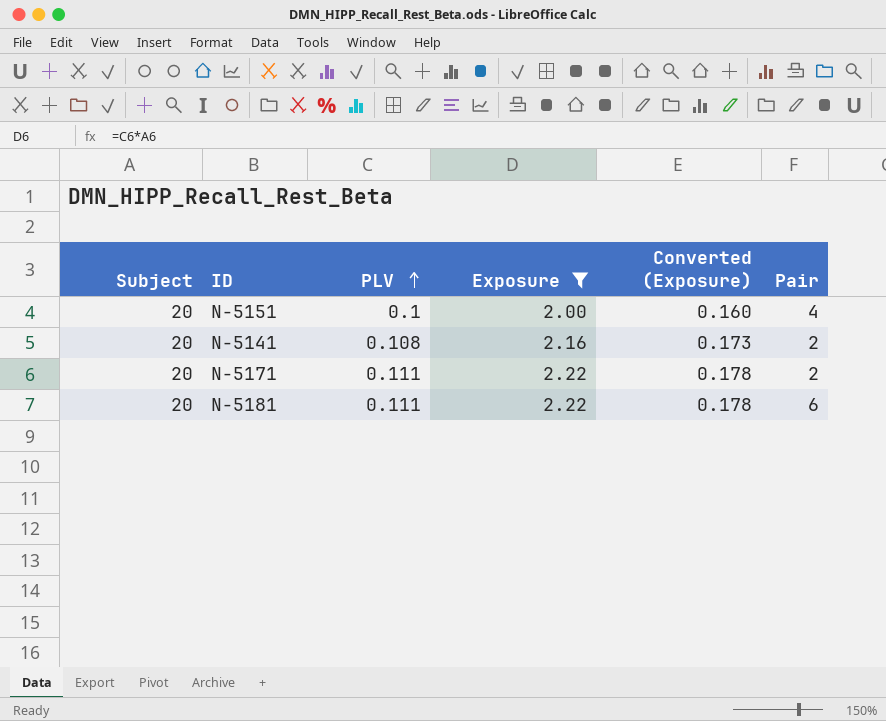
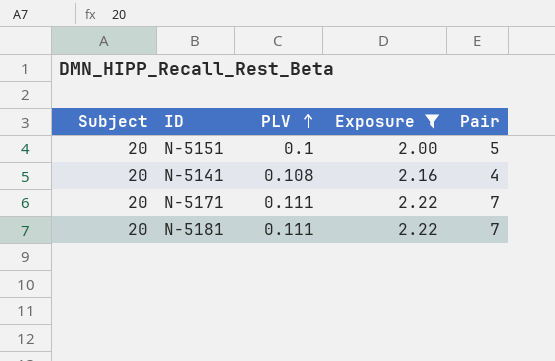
column Converted (Exposure) | formula: [Exposure] * 0.08 -> none
N-5151 | Pair: 4 -> 5
N-5141 | Pair: 2 -> 4
N-5171 | Pair: 2 -> 7
N-5181 | Pair: 6 -> 7

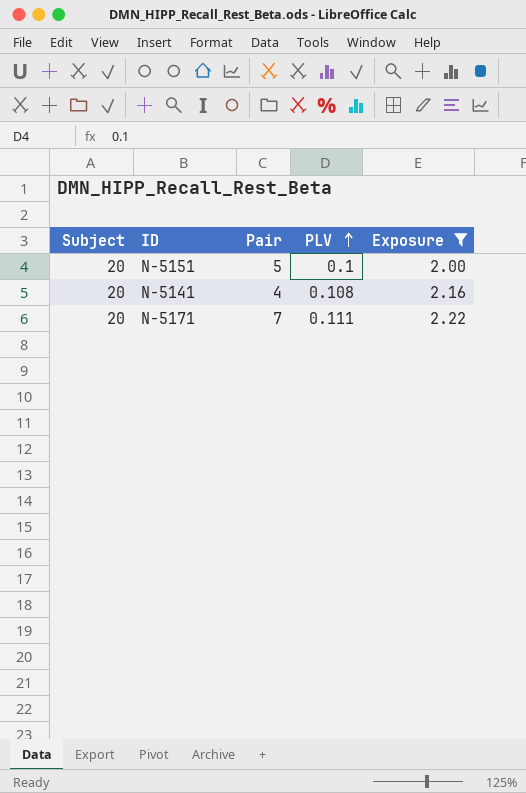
column Pair | position: 5 -> 3
row N-5181: 20 | 0.111 | 2.22 | 7 -> none

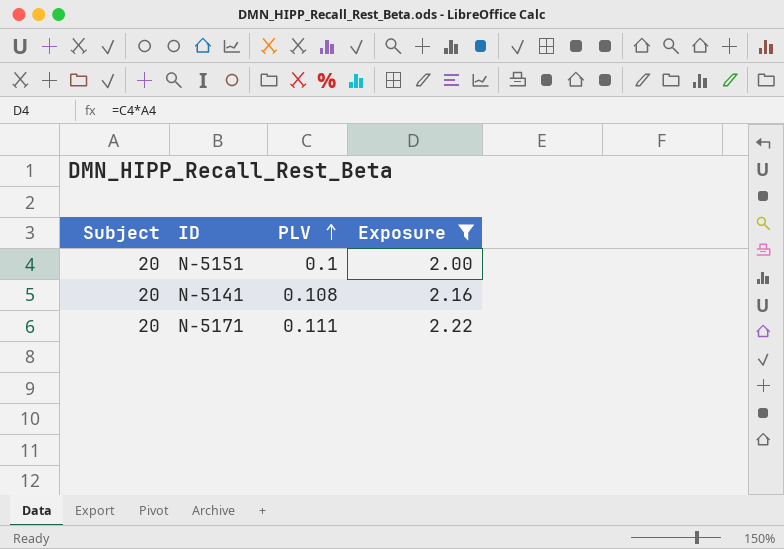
column Pair | position: 3 -> none

